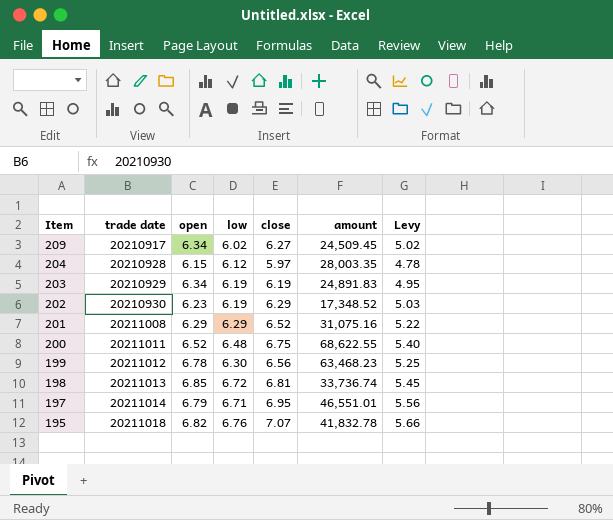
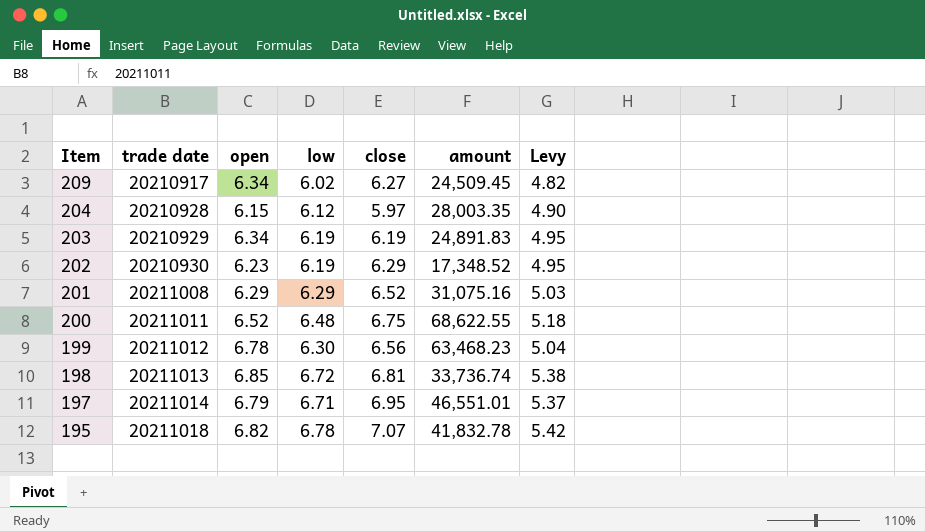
column Levy | formula: [close] * 0.8 -> [low] * 0.8
195 | low: 6.76 -> 6.78

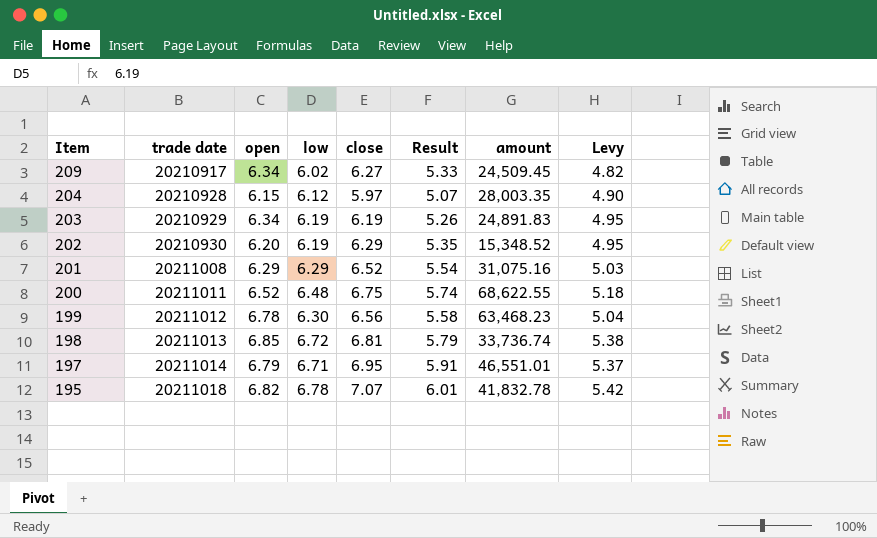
column Result | formula: none -> [close] * 0.85
202 | open: 6.23 -> 6.20
202 | amount: 17,348.52 -> 15,348.52

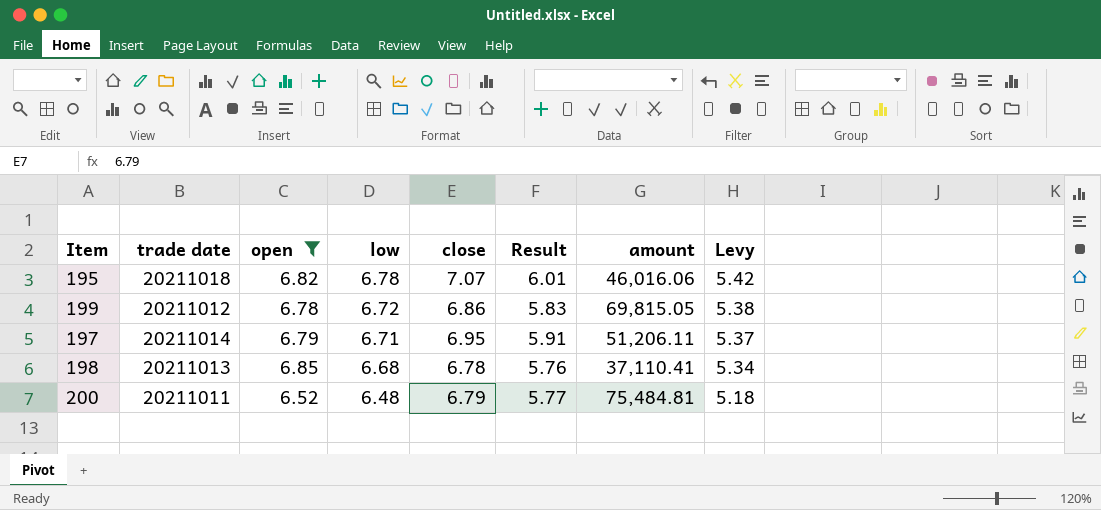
filter: none -> open >= 6.52
row order: Item descending -> low descending
195 | amount: 41,832.78 -> 46,016.06
199 | low: 6.30 -> 6.72
199 | close: 6.56 -> 6.86
199 | Result: 5.58 -> 5.83
199 | amount: 63,468.23 -> 69,815.05
199 | Levy: 5.04 -> 5.38
197 | amount: 46,551.01 -> 51,206.11
198 | low: 6.72 -> 6.68
198 | close: 6.81 -> 6.78
198 | Result: 5.79 -> 5.76
198 | amount: 33,736.74 -> 37,110.41
198 | Levy: 5.38 -> 5.34
200 | close: 6.75 -> 6.79
200 | Result: 5.74 -> 5.77
200 | amount: 68,622.55 -> 75,484.81

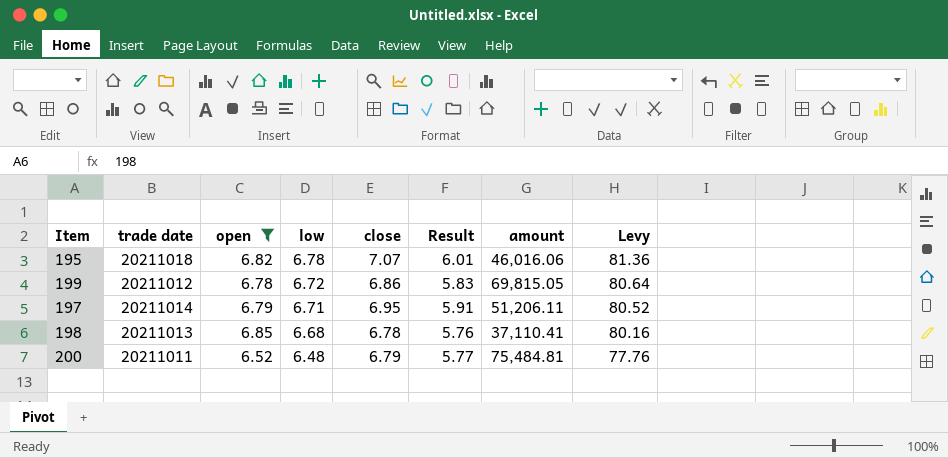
column Levy | formula: [low] * 0.8 -> [low] * 12

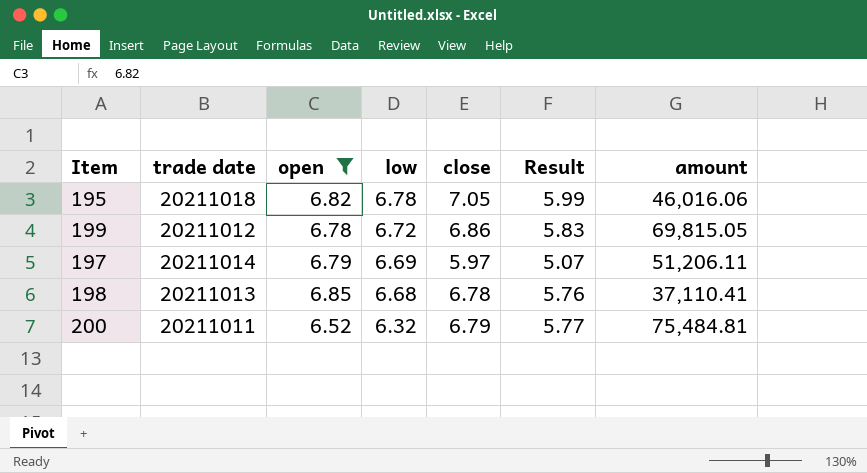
column Levy | formula: [low] * 12 -> none
195 | close: 7.07 -> 7.05
195 | Result: 6.01 -> 5.99
197 | low: 6.71 -> 6.69
197 | close: 6.95 -> 5.97
197 | Result: 5.91 -> 5.07
200 | low: 6.48 -> 6.32

